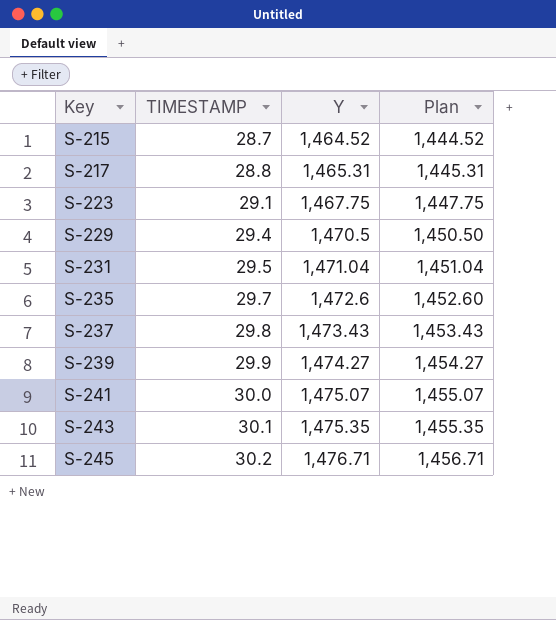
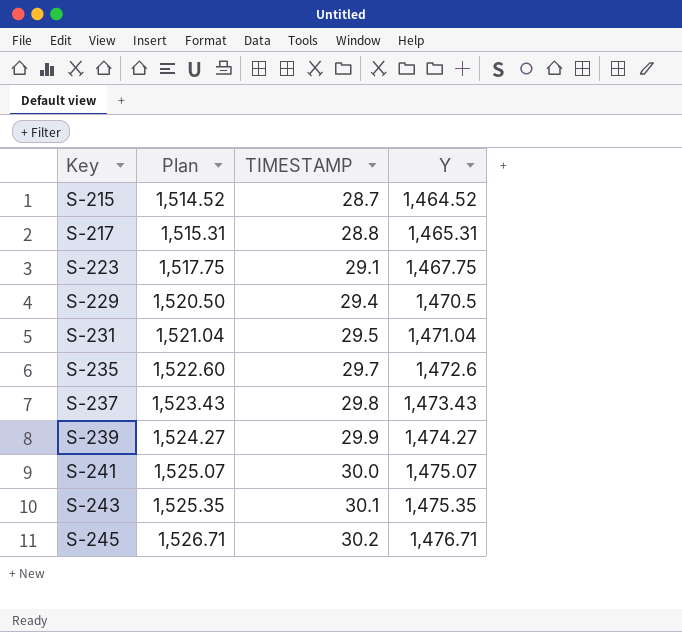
column Plan | formula: [Y] - 20 -> [Y] + 50
column Plan | position: 4 -> 2

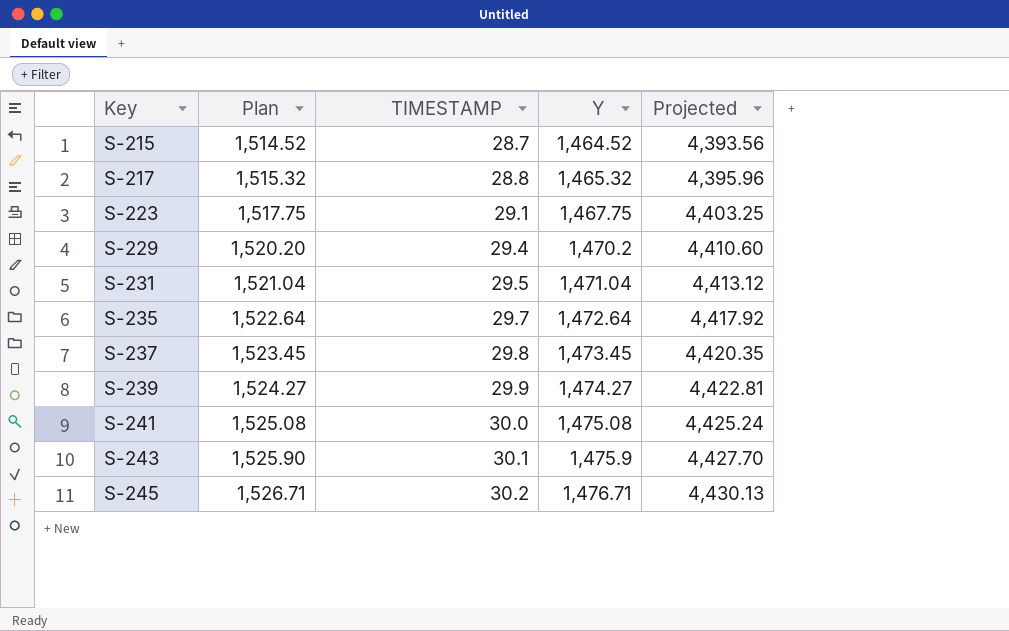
column Projected | formula: none -> [Y] * 3
S-217 | Plan: 1,515.31 -> 1,515.32
S-217 | Y: 1,465.31 -> 1,465.32
S-229 | Plan: 1,520.50 -> 1,520.20
S-229 | Y: 1,470.5 -> 1,470.2
S-235 | Plan: 1,522.60 -> 1,522.64
S-235 | Y: 1,472.6 -> 1,472.64
S-237 | Plan: 1,523.43 -> 1,523.45
S-237 | Y: 1,473.43 -> 1,473.45
S-241 | Plan: 1,525.07 -> 1,525.08
S-241 | Y: 1,475.07 -> 1,475.08
S-243 | Plan: 1,525.35 -> 1,525.90
S-243 | Y: 1,475.35 -> 1,475.9

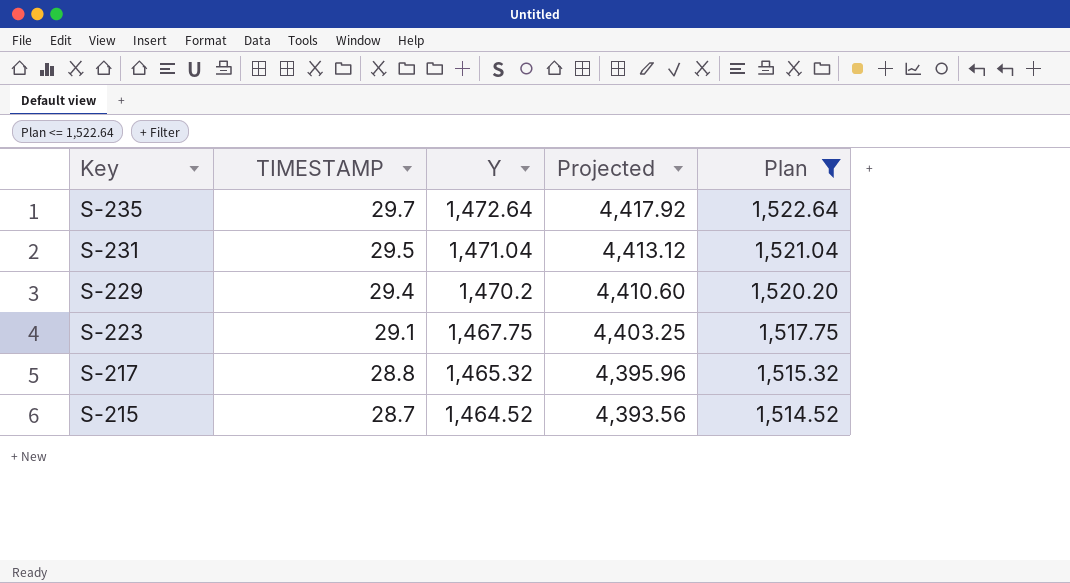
filter: none -> Plan <= 1,522.64
row order: Key ascending -> Key descending
column Plan | position: 2 -> 5

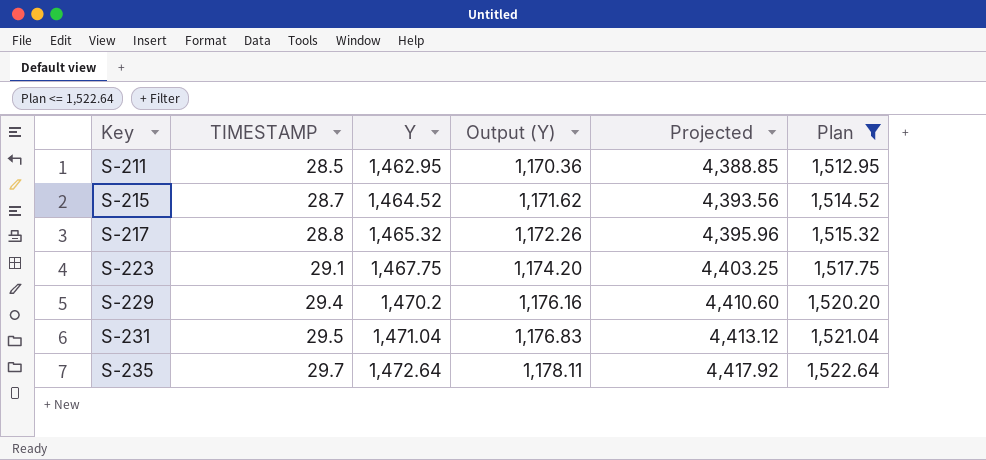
row order: Key descending -> Key ascending
column Output (Y) | formula: none -> [Y] * 0.8
row S-211: none -> 28.5 | 1,462.95 | 1,170.36 | 4,388.85 | 1,512.95

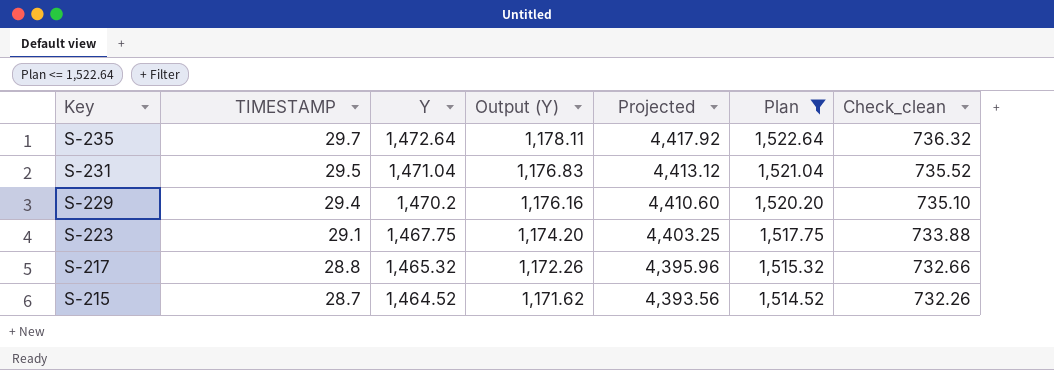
row order: Key ascending -> Key descending
column Check_clean | formula: none -> [Y] * 0.5
row S-211: 28.5 | 1,462.95 | 1,170.36 | 4,388.85 | 1,512.95 -> none

